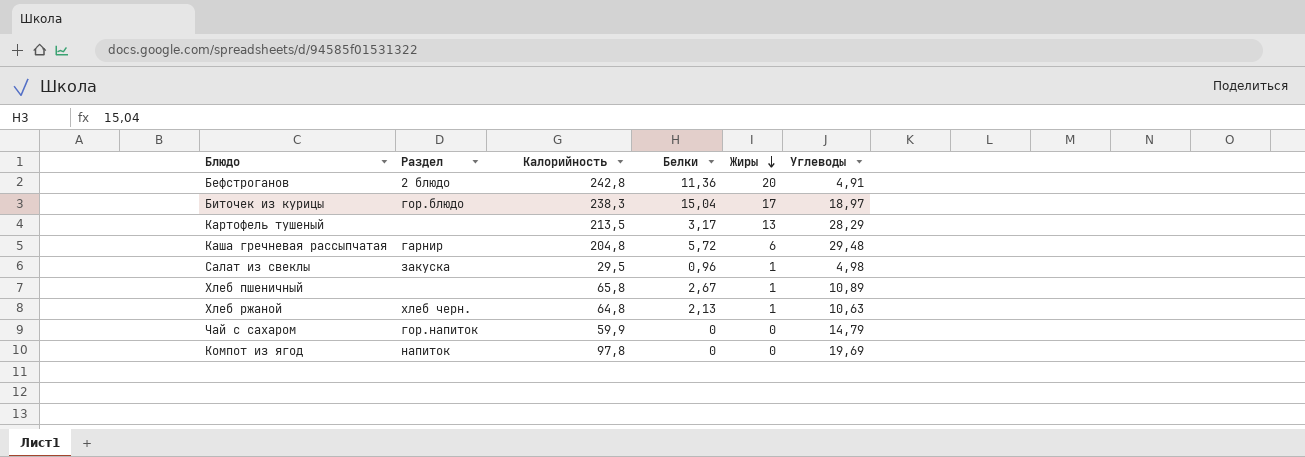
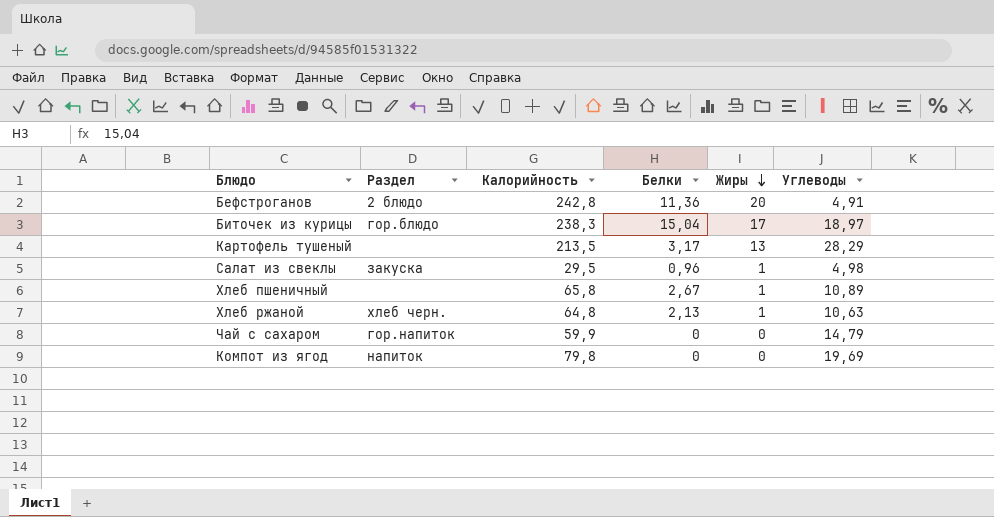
row Каша гречневая рассыпчатая: гарнир | 204,8 | 5,72 | 6 | 29,48 -> none
Компот из ягод | Калорийность: 97,8 -> 79,8

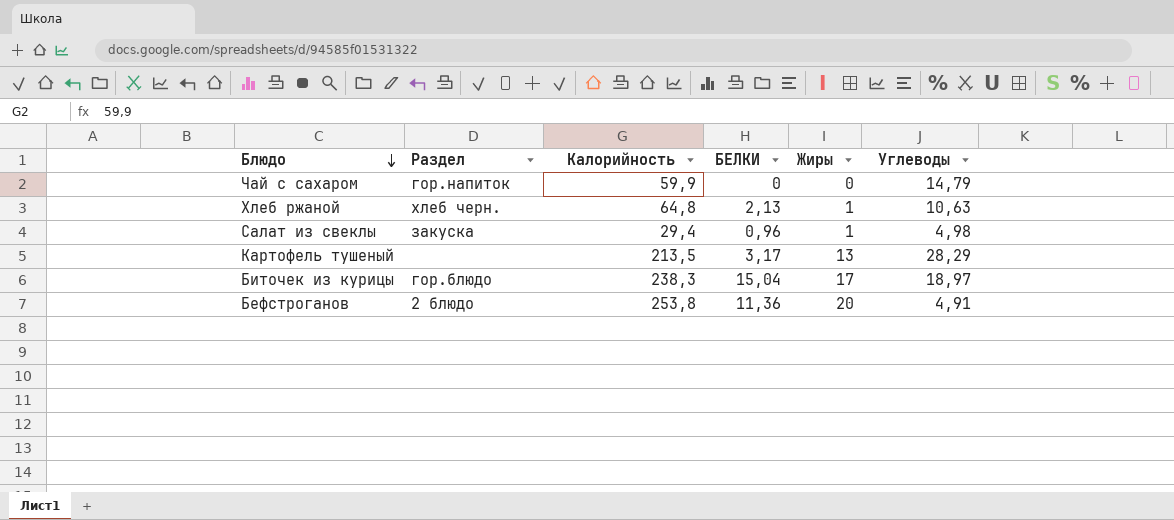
row order: Жиры descending -> Блюдо descending
column name: Белки -> БЕЛКИ
row Хлеб пшеничный: none | 65,8 | 2,67 | 1 | 10,89 -> none
row Компот из ягод: напиток | 79,8 | 0 | 0 | 19,69 -> none
Салат из свеклы | Калорийность: 29,5 -> 29,4
Бефстроганов | Калорийность: 242,8 -> 253,8

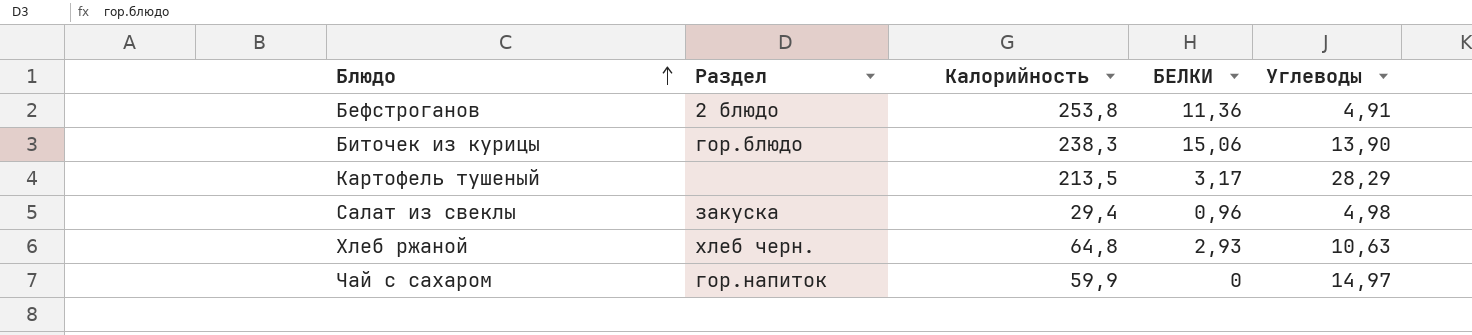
row order: Блюдо descending -> Блюдо ascending
column Жиры | position: 5 -> none
Биточек из курицы | БЕЛКИ: 15,04 -> 15,06
Биточек из курицы | Углеводы: 18,97 -> 13,90
Хлеб ржаной | БЕЛКИ: 2,13 -> 2,93
Чай с сахаром | Углеводы: 14,79 -> 14,97

